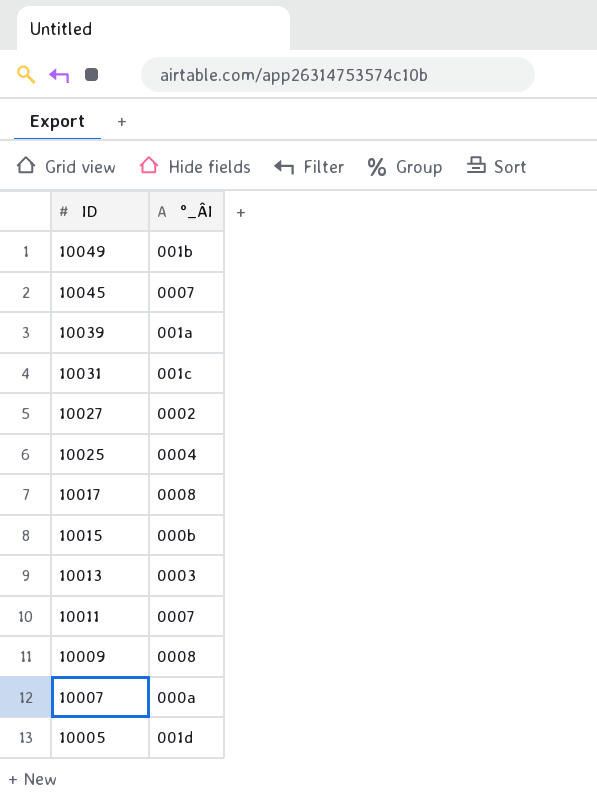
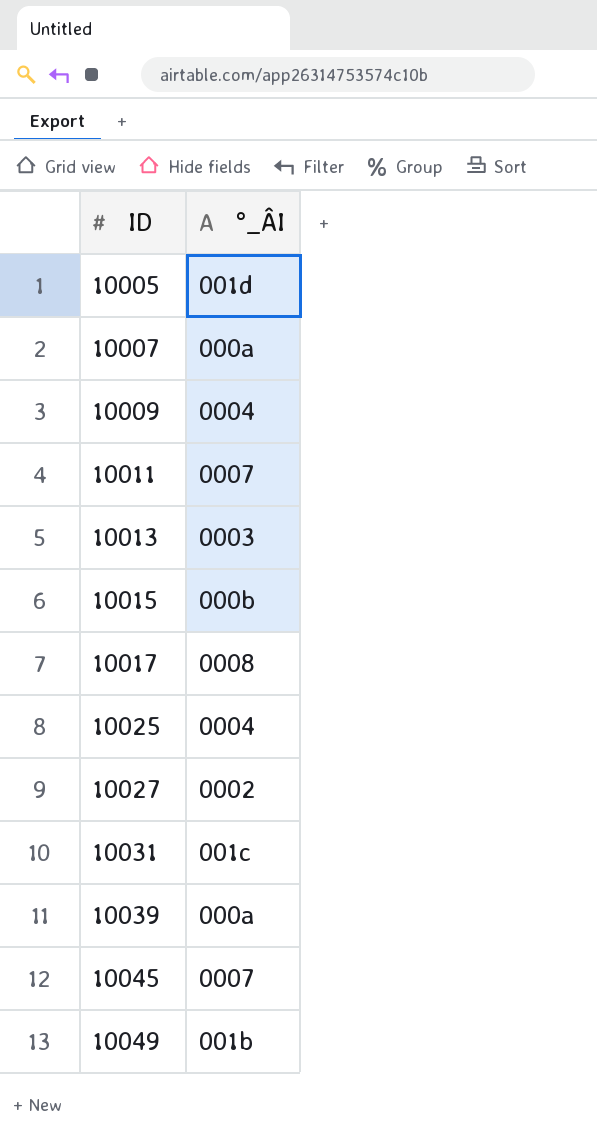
row order: ID descending -> ID ascending
10009 | °_ÂI: 0008 -> 0004
10039 | °_ÂI: 001a -> 000a

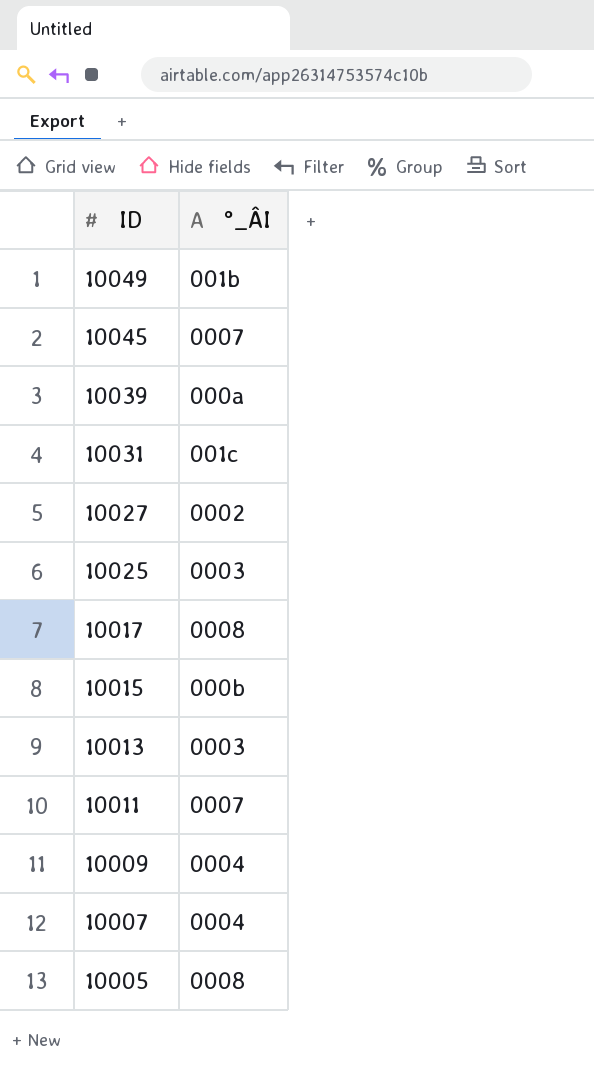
row order: ID ascending -> ID descending
10025 | °_ÂI: 0004 -> 0003
10007 | °_ÂI: 000a -> 0004
10005 | °_ÂI: 001d -> 0008

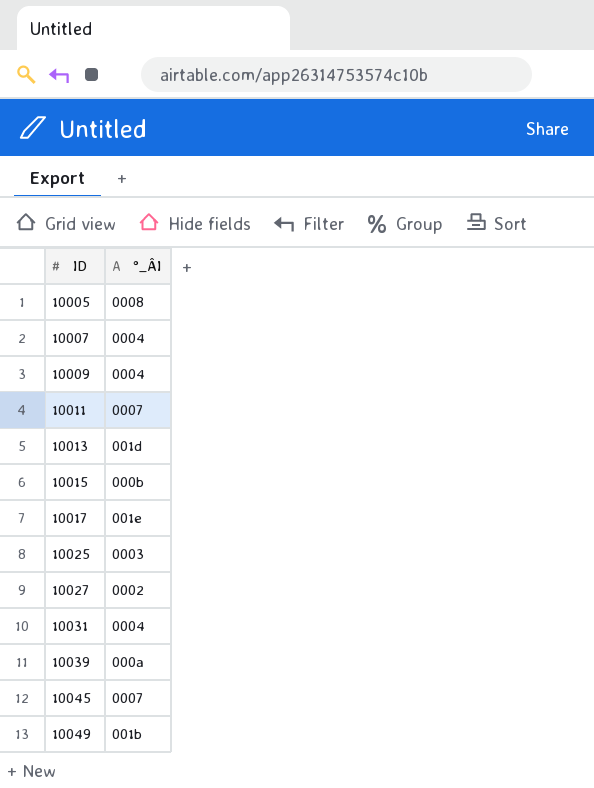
row order: ID descending -> ID ascending
10013 | °_ÂI: 0003 -> 001d
10017 | °_ÂI: 0008 -> 001e
10031 | °_ÂI: 001c -> 0004

